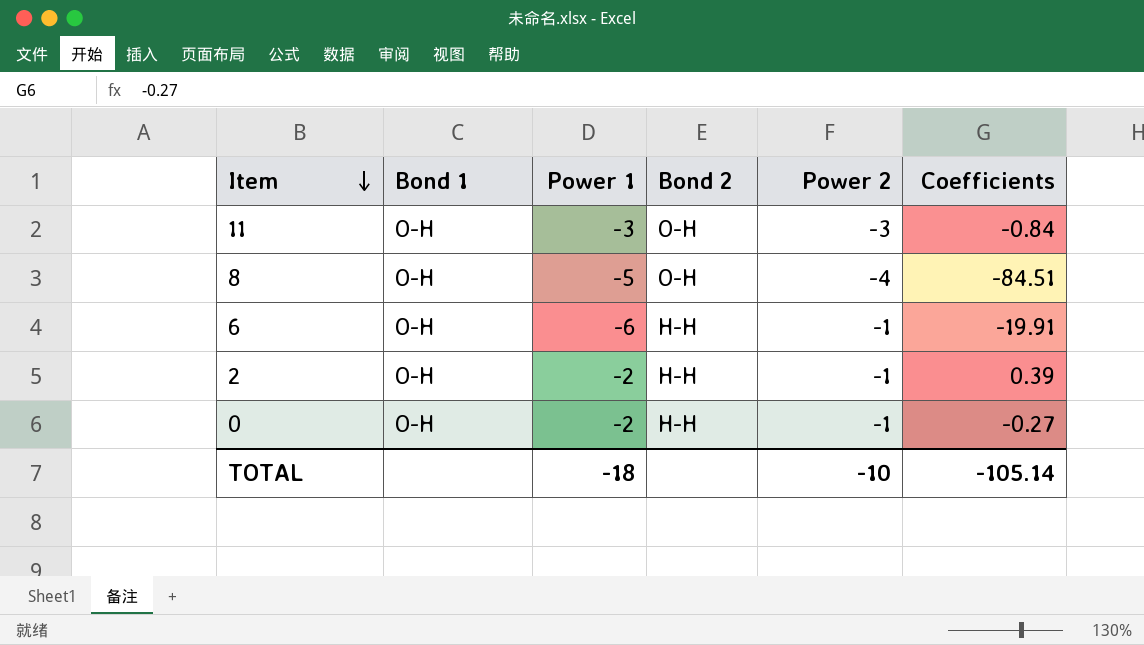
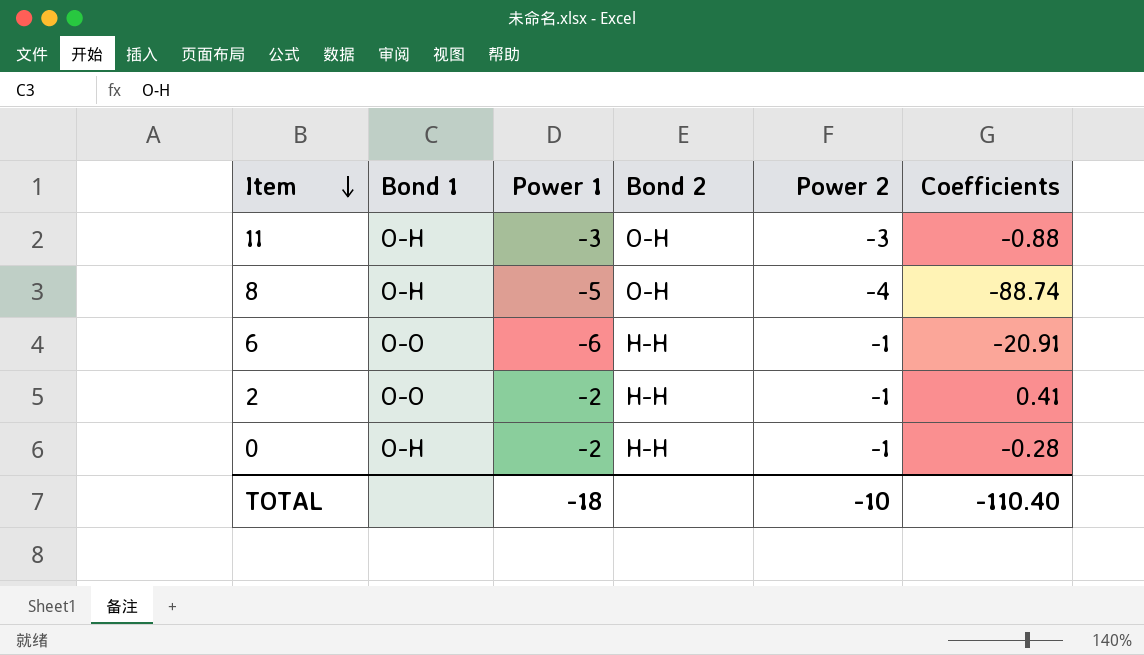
11 | Coefficients: -0.84 -> -0.88
8 | Coefficients: -84.51 -> -88.74
6 | Bond 1: O-H -> O-O
6 | Coefficients: -19.91 -> -20.91
2 | Bond 1: O-H -> O-O
2 | Coefficients: 0.39 -> 0.41
0 | Coefficients: -0.27 -> -0.28
TOTAL | Coefficients: -105.14 -> -110.40

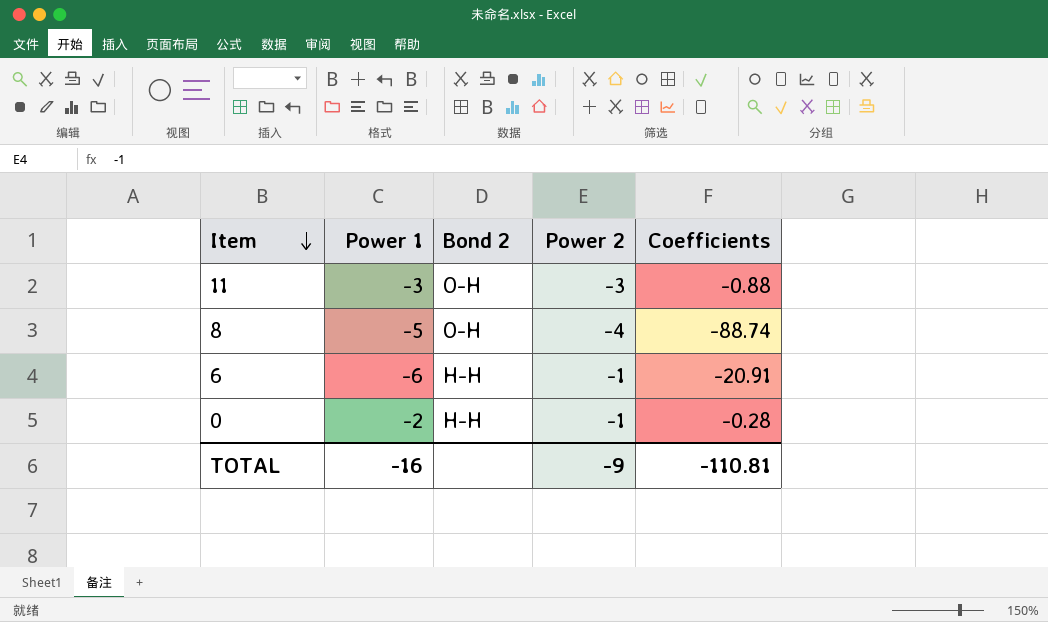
column Bond 1 | position: 2 -> none
row 2: O-O | -2 | H-H | -1 | 0.41 -> none
TOTAL | Power 1: -18 -> -16
TOTAL | Power 2: -10 -> -9
TOTAL | Coefficients: -110.40 -> -110.81

